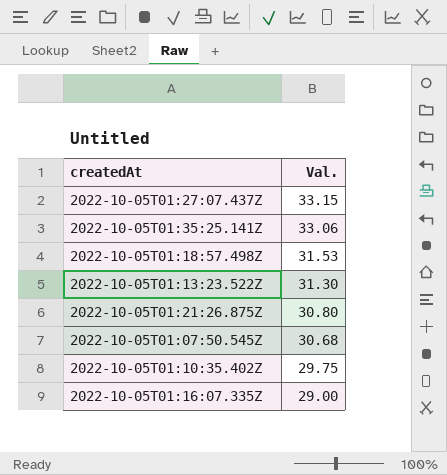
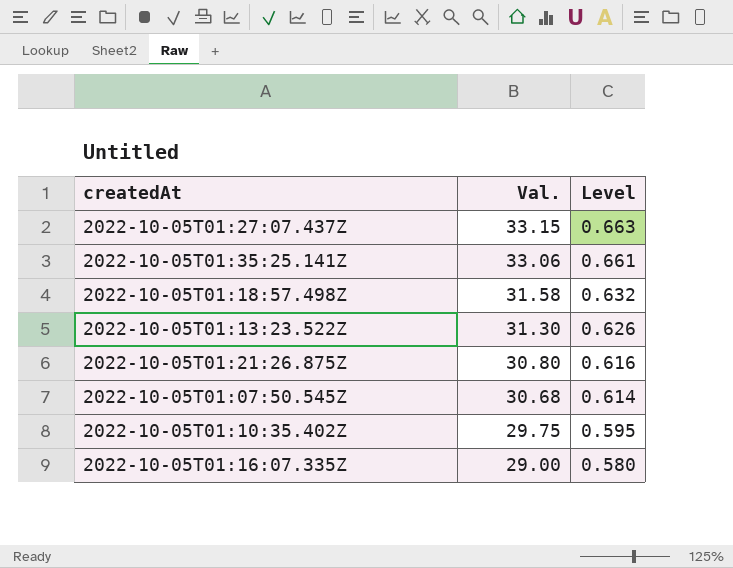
column Level | formula: none -> [Val.] * 0.02
2022-10-05T01:18:57.498Z | Val.: 31.53 -> 31.58

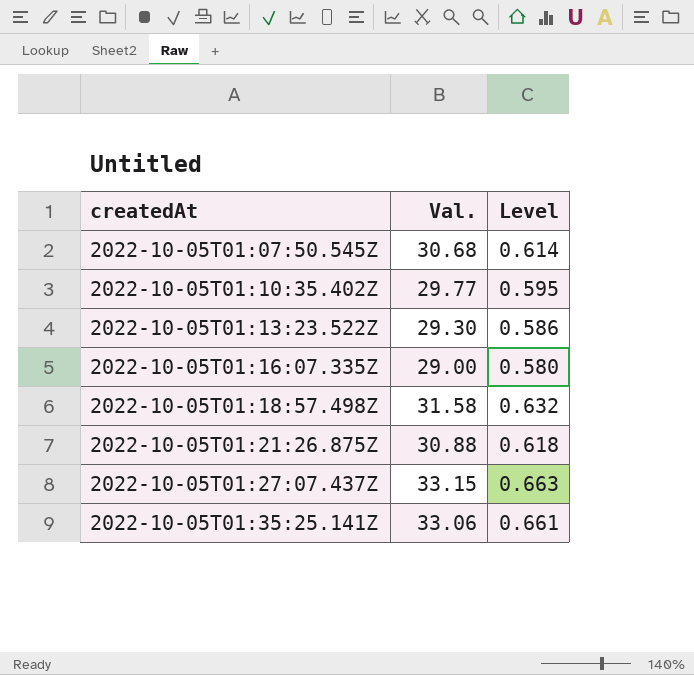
row order: Val. descending -> createdAt ascending
2022-10-05T01:10:35.402Z | Val.: 29.75 -> 29.77
2022-10-05T01:13:23.522Z | Val.: 31.30 -> 29.30
2022-10-05T01:13:23.522Z | Level: 0.626 -> 0.586
2022-10-05T01:21:26.875Z | Val.: 30.80 -> 30.88
2022-10-05T01:21:26.875Z | Level: 0.616 -> 0.618

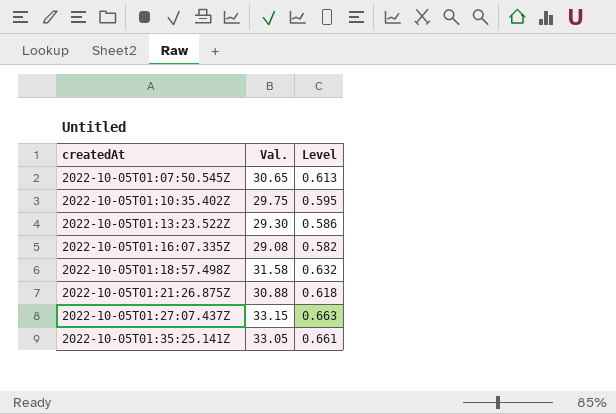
2022-10-05T01:07:50.545Z | Val.: 30.68 -> 30.65
2022-10-05T01:07:50.545Z | Level: 0.614 -> 0.613
2022-10-05T01:10:35.402Z | Val.: 29.77 -> 29.75
2022-10-05T01:16:07.335Z | Val.: 29.00 -> 29.08
2022-10-05T01:16:07.335Z | Level: 0.580 -> 0.582
2022-10-05T01:35:25.141Z | Val.: 33.06 -> 33.05

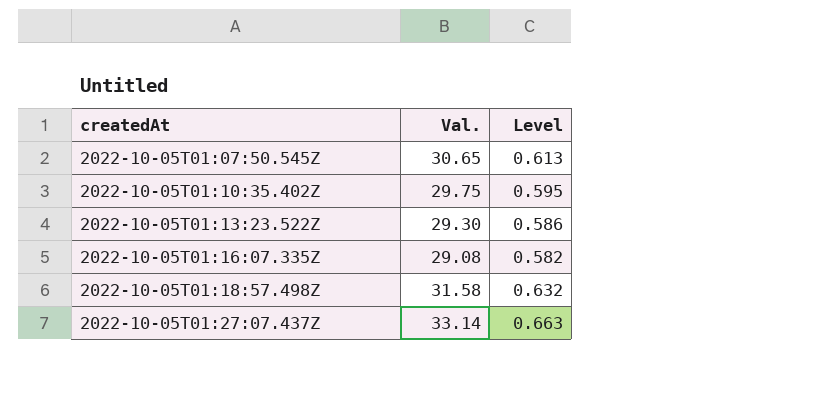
row 2022-10-05T01:21:26.875Z: 30.88 | 0.618 -> none
row 2022-10-05T01:35:25.141Z: 33.05 | 0.661 -> none
2022-10-05T01:27:07.437Z | Val.: 33.15 -> 33.14

